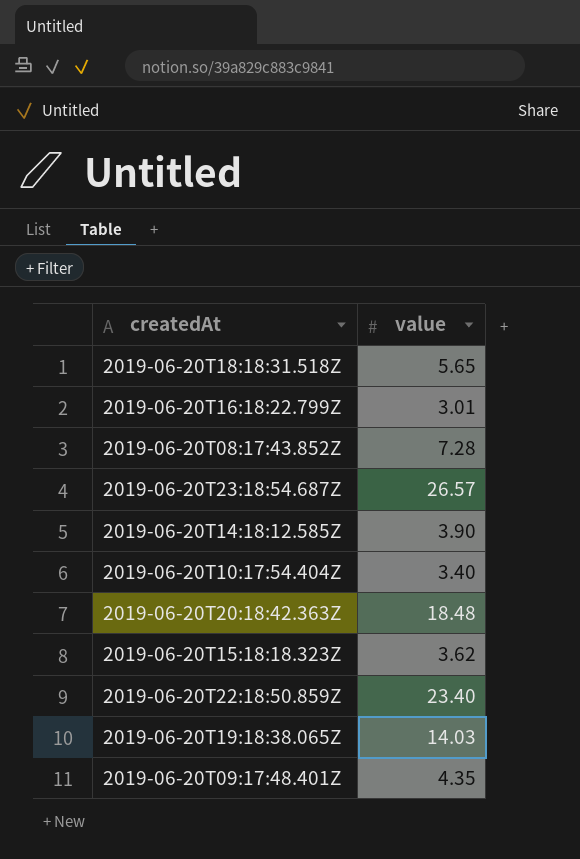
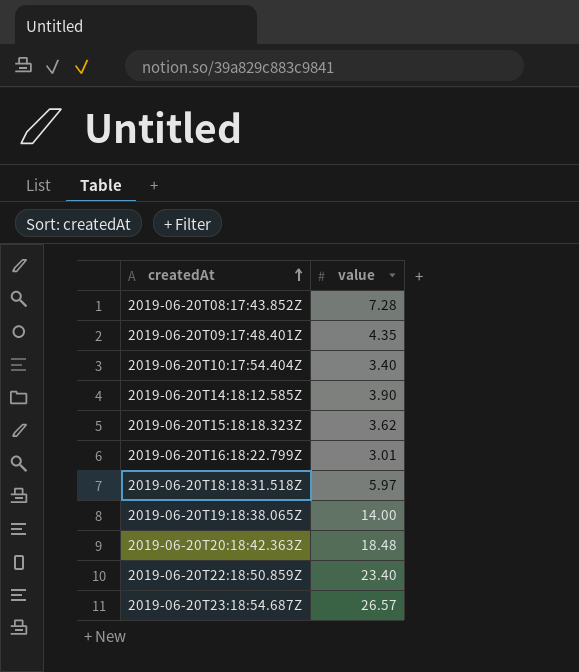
row order: none -> createdAt ascending
2019-06-20T18:18:31.518Z | value: 5.65 -> 5.97
2019-06-20T19:18:38.065Z | value: 14.03 -> 14.00

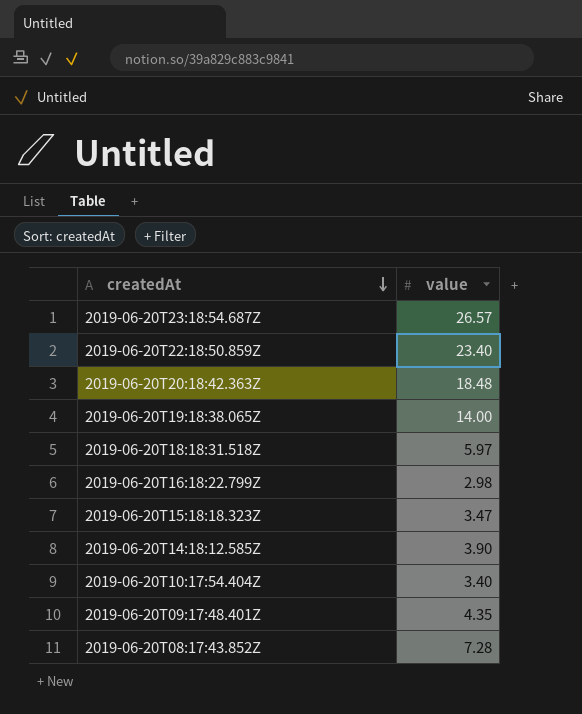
row order: createdAt ascending -> createdAt descending
2019-06-20T16:18:22.799Z | value: 3.01 -> 2.98
2019-06-20T15:18:18.323Z | value: 3.62 -> 3.47

